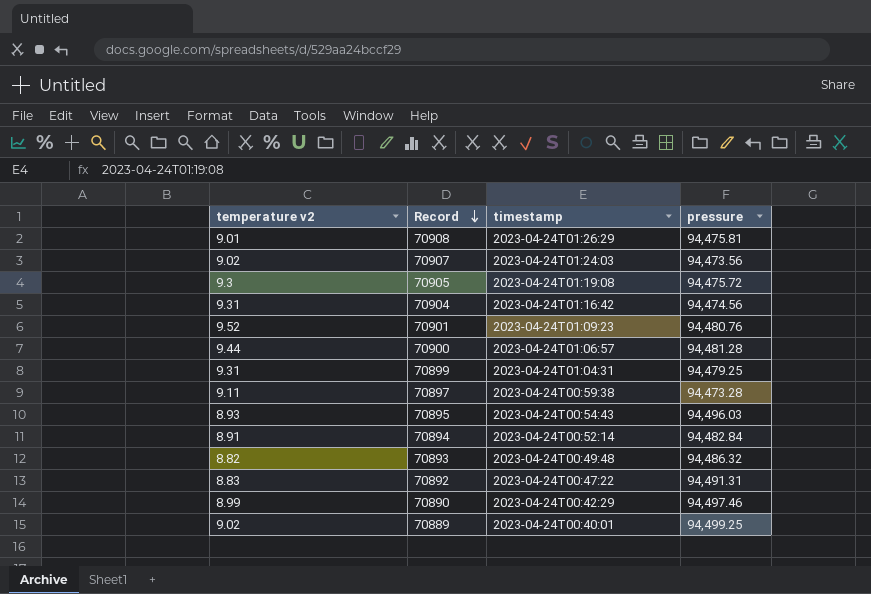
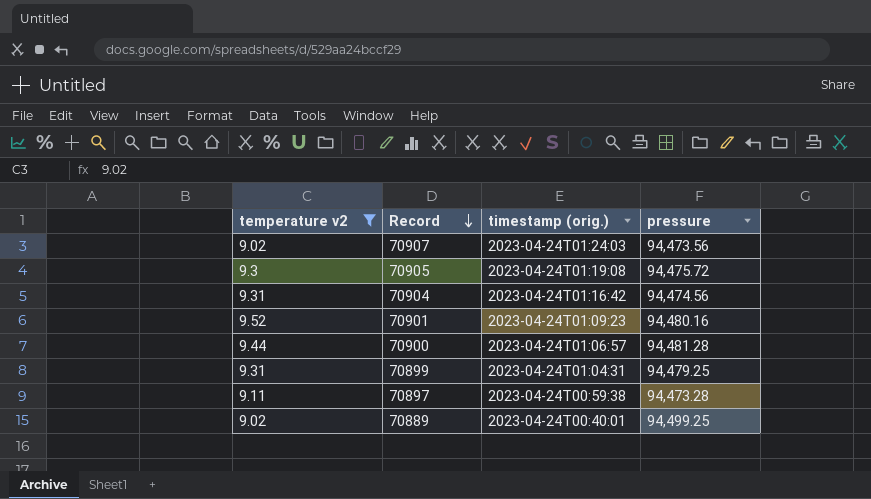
filter: none -> temperature v2 >= 9.02
column name: timestamp -> timestamp (orig.)
70901 | pressure: 94,480.76 -> 94,480.16

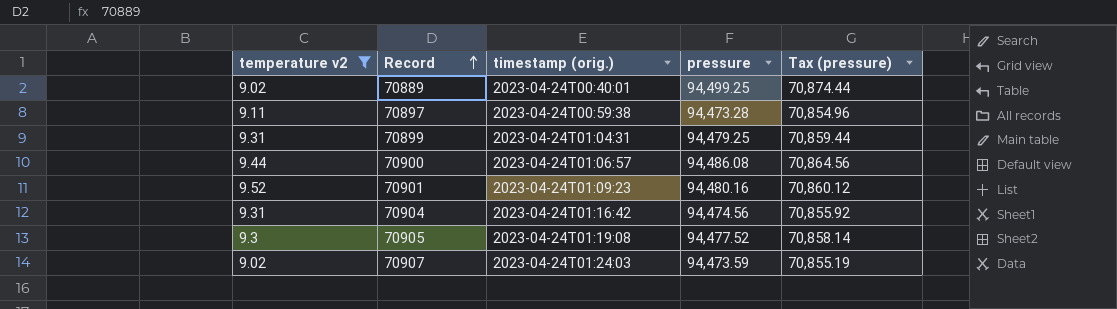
row order: Record descending -> Record ascending
column Tax (pressure) | formula: none -> [pressure] * 0.75
70900 | pressure: 94,481.28 -> 94,486.08
70905 | pressure: 94,475.72 -> 94,477.52
70907 | pressure: 94,473.56 -> 94,473.59

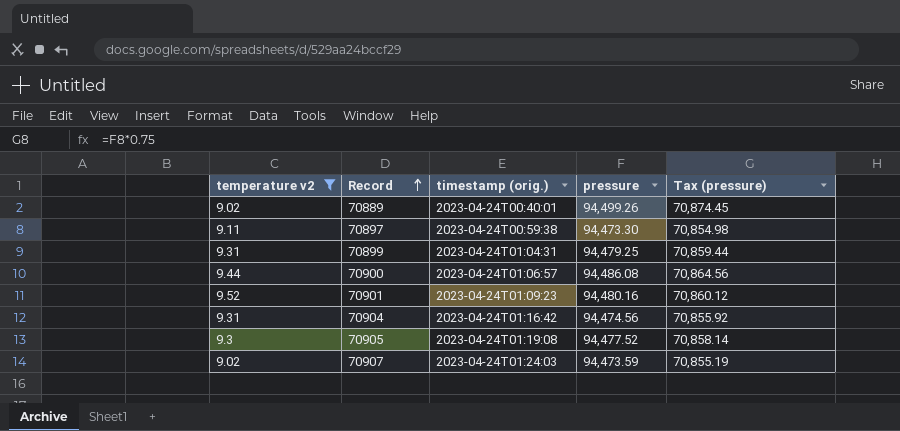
70889 | pressure: 94,499.25 -> 94,499.26
70889 | Tax (pressure): 70,874.44 -> 70,874.45
70897 | pressure: 94,473.28 -> 94,473.30
70897 | Tax (pressure): 70,854.96 -> 70,854.98

